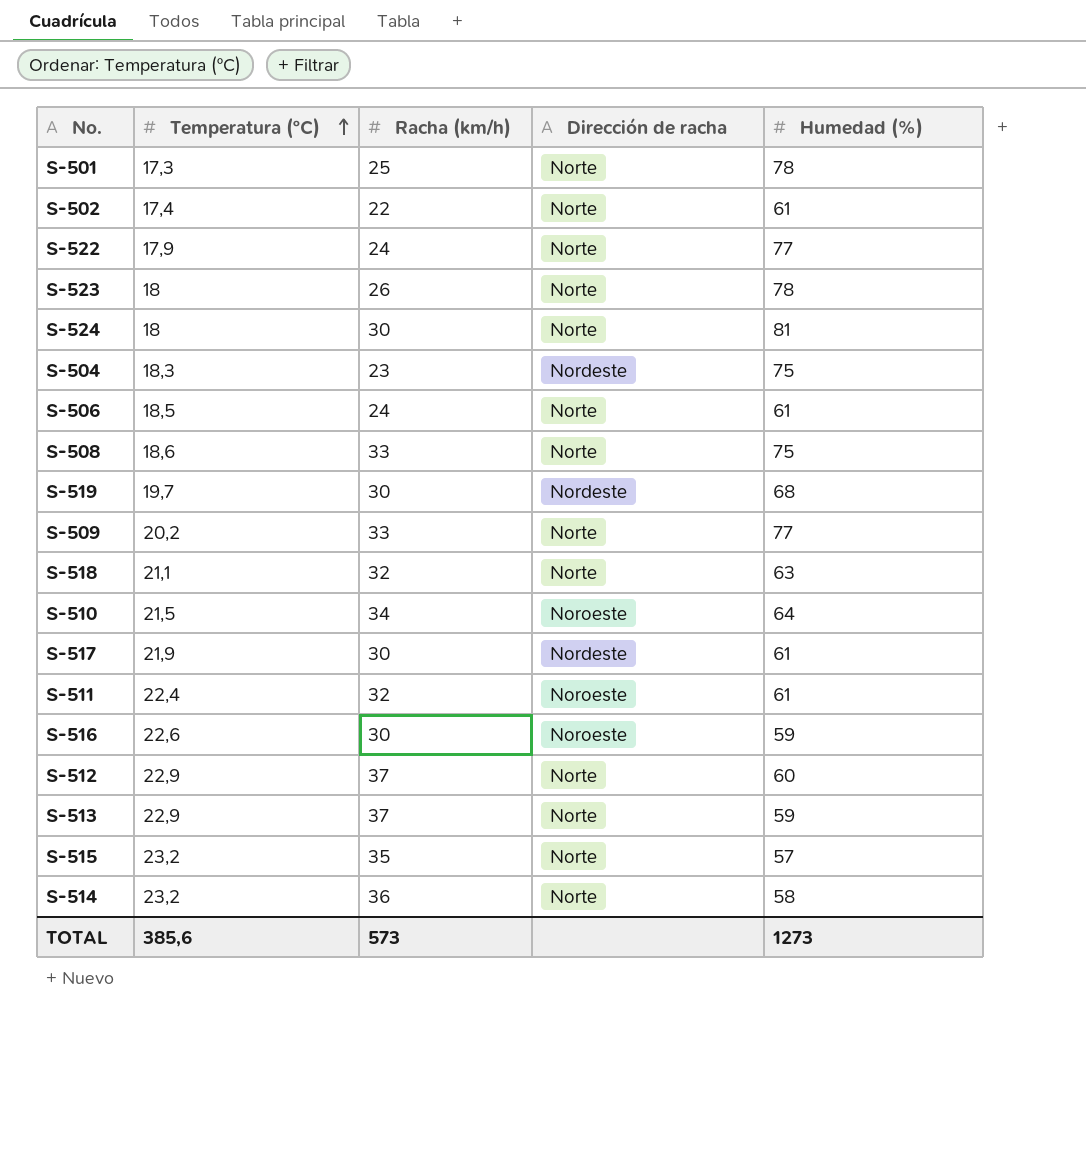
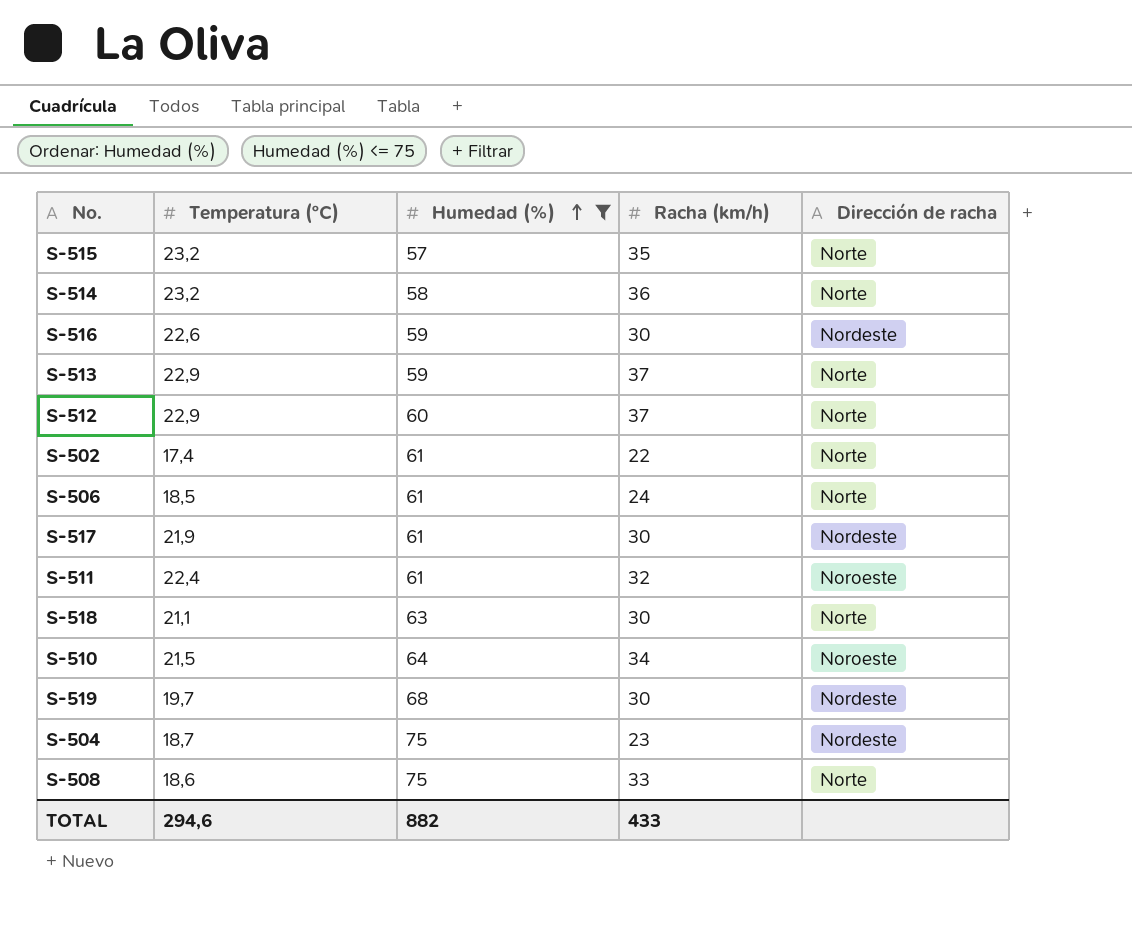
filter: none -> Humedad (%) <= 75
row order: Temperatura (ºC) ascending -> Humedad (%) ascending
column Humedad (%) | position: 5 -> 3
S-516 | Dirección de racha: Noroeste -> Nordeste
S-518 | Racha (km/h): 32 -> 30
S-504 | Temperatura (ºC): 18,3 -> 18,7
TOTAL | Temperatura (ºC): 385,6 -> 294,6
TOTAL | Humedad (%): 1273 -> 882
TOTAL | Racha (km/h): 573 -> 433

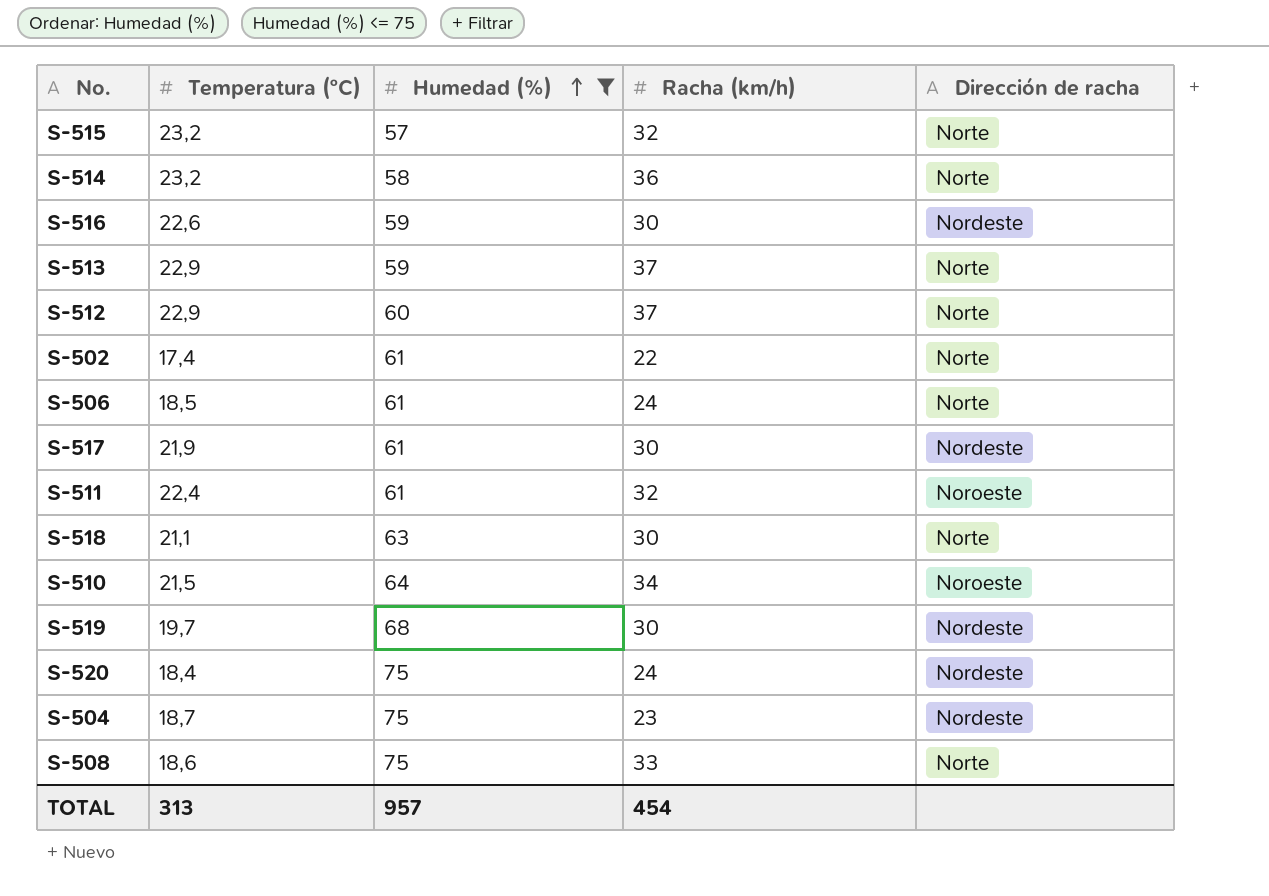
S-515 | Racha (km/h): 35 -> 32
row S-520: none -> 18,4 | 75 | 24 | Nordeste
TOTAL | Temperatura (ºC): 294,6 -> 313
TOTAL | Humedad (%): 882 -> 957
TOTAL | Racha (km/h): 433 -> 454

